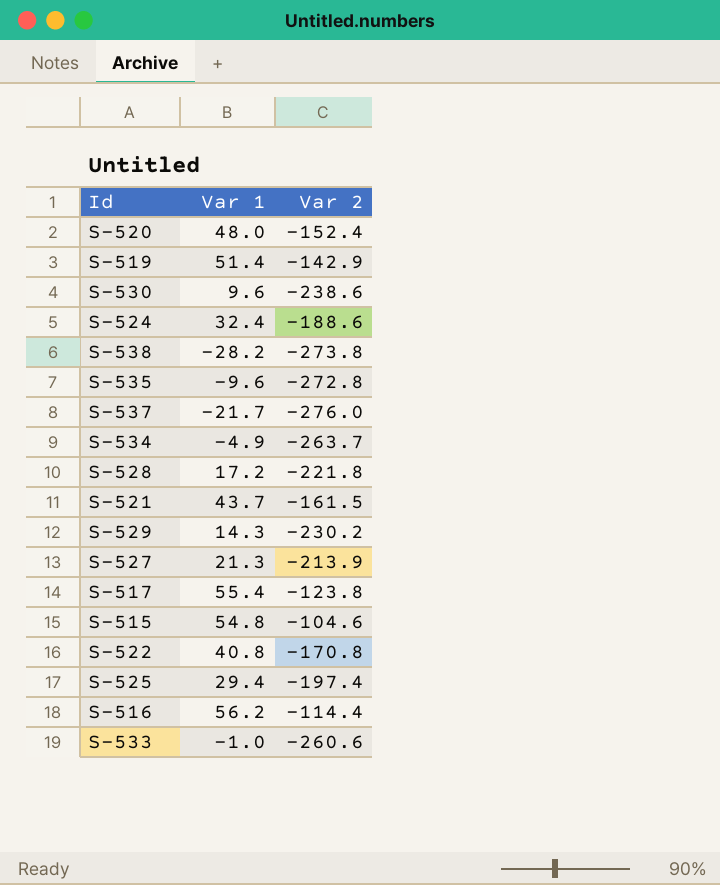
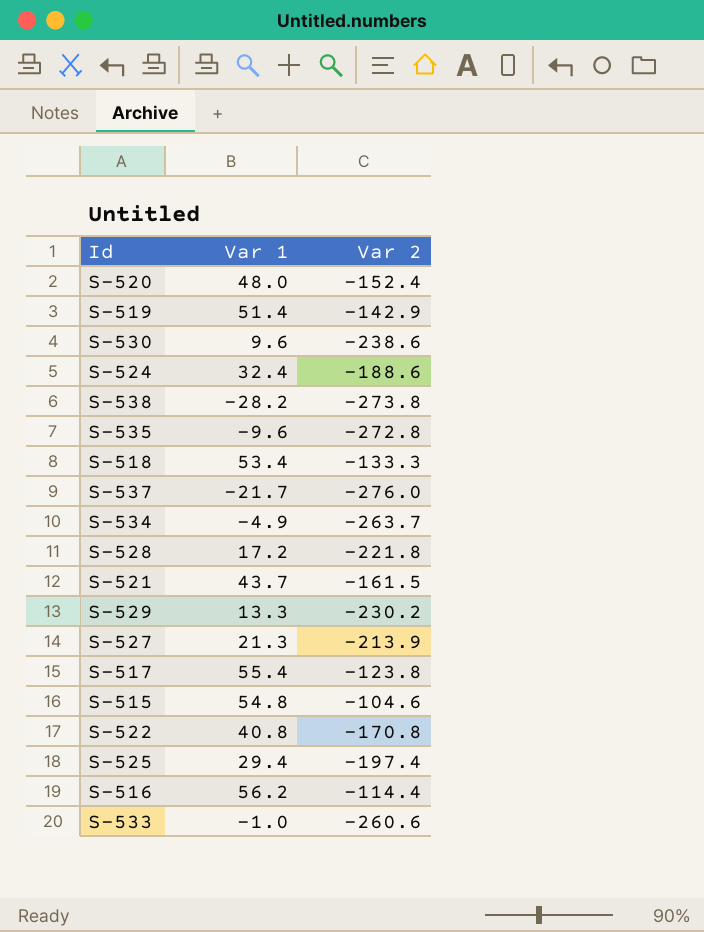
row S-518: none -> 53.4 | -133.3
S-529 | Var 1: 14.3 -> 13.3

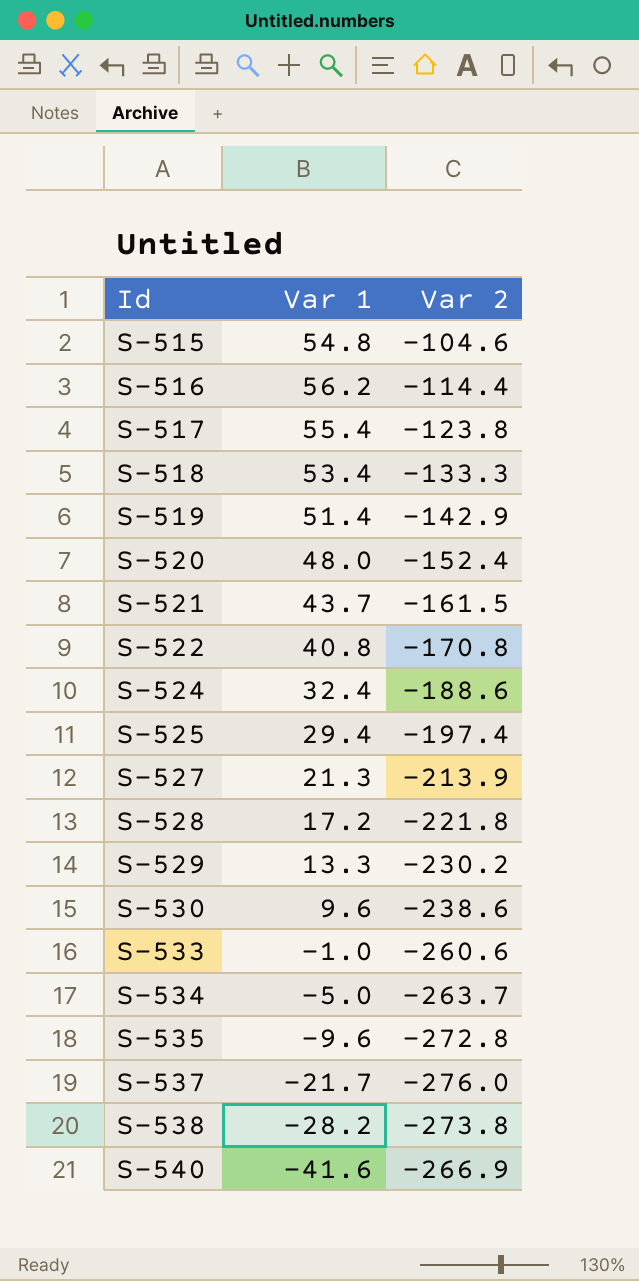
row order: none -> Id ascending
S-534 | Var 1: -4.9 -> -5.0
row S-540: none -> -41.6 | -266.9

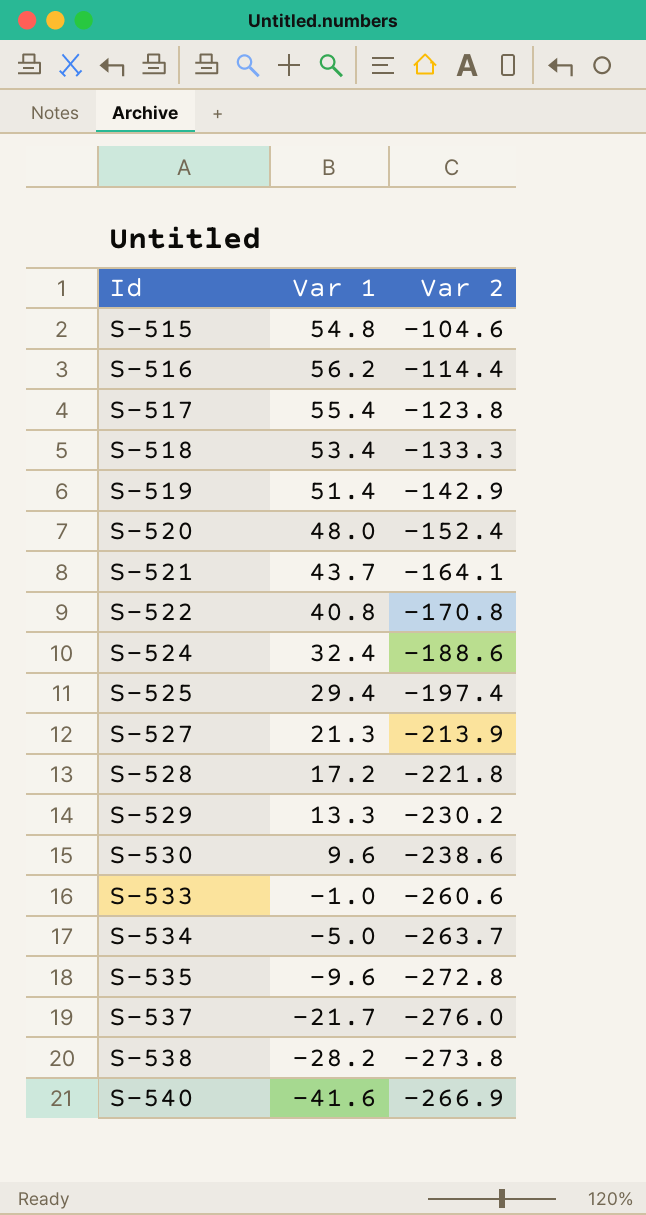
S-521 | Var 2: -161.5 -> -164.1

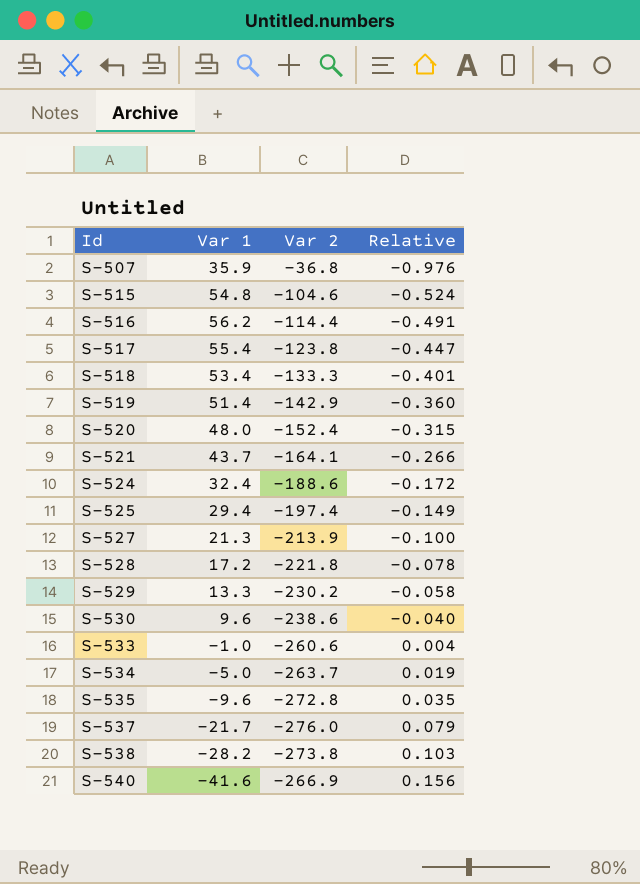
column Relative | formula: none -> [Var 1] / [Var 2]
row S-522: 40.8 | -170.8 -> none
row S-507: none -> 35.9 | -36.8 | -0.976

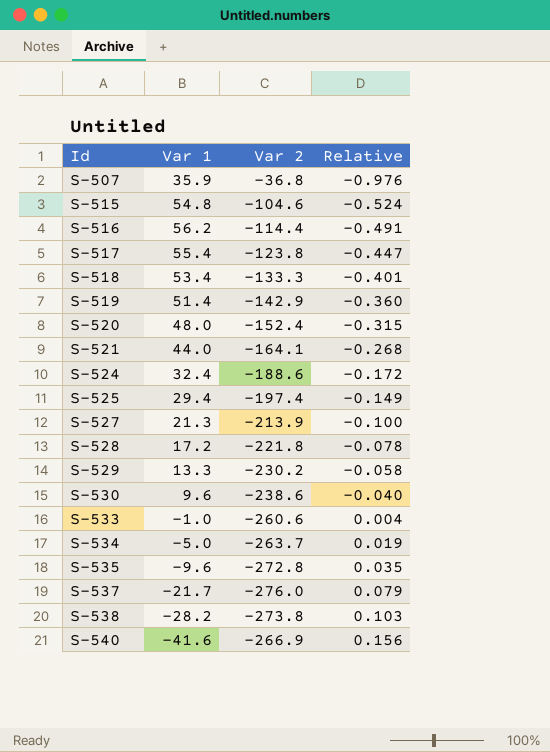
S-521 | Var 1: 43.7 -> 44.0
S-521 | Relative: -0.266 -> -0.268

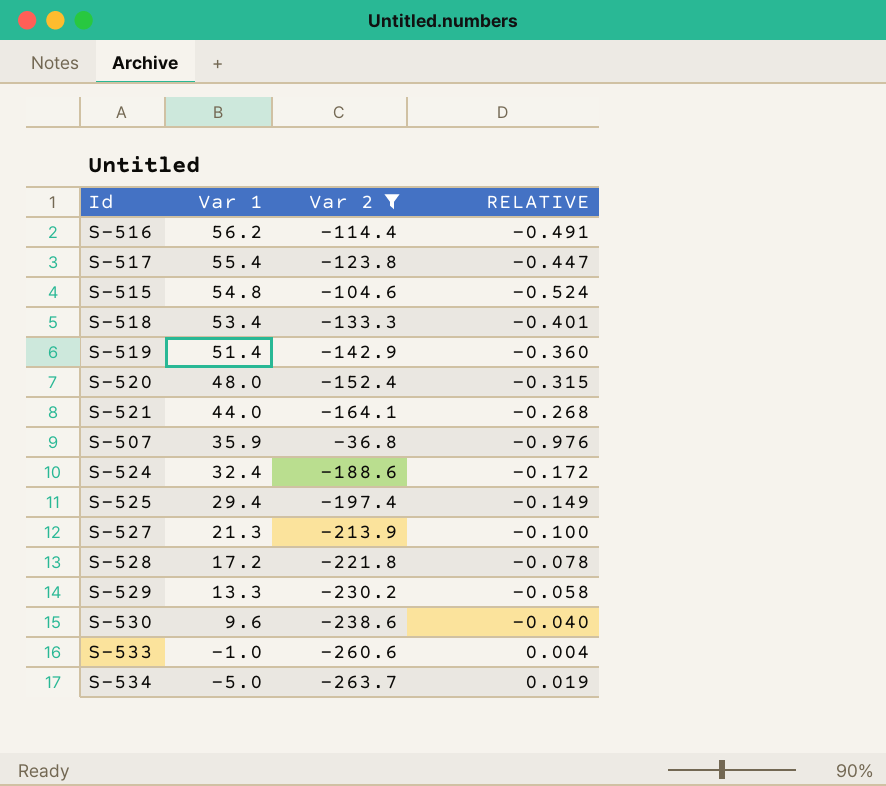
filter: none -> Var 2 >= -263.7
row order: Id ascending -> Var 1 descending
column name: Relative -> RELATIVE

